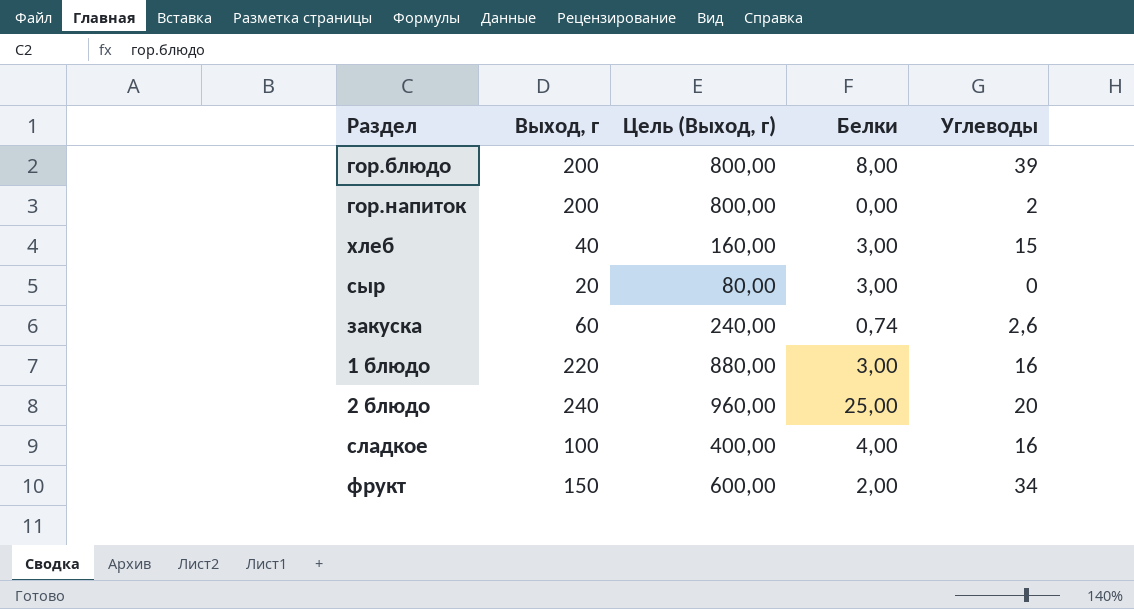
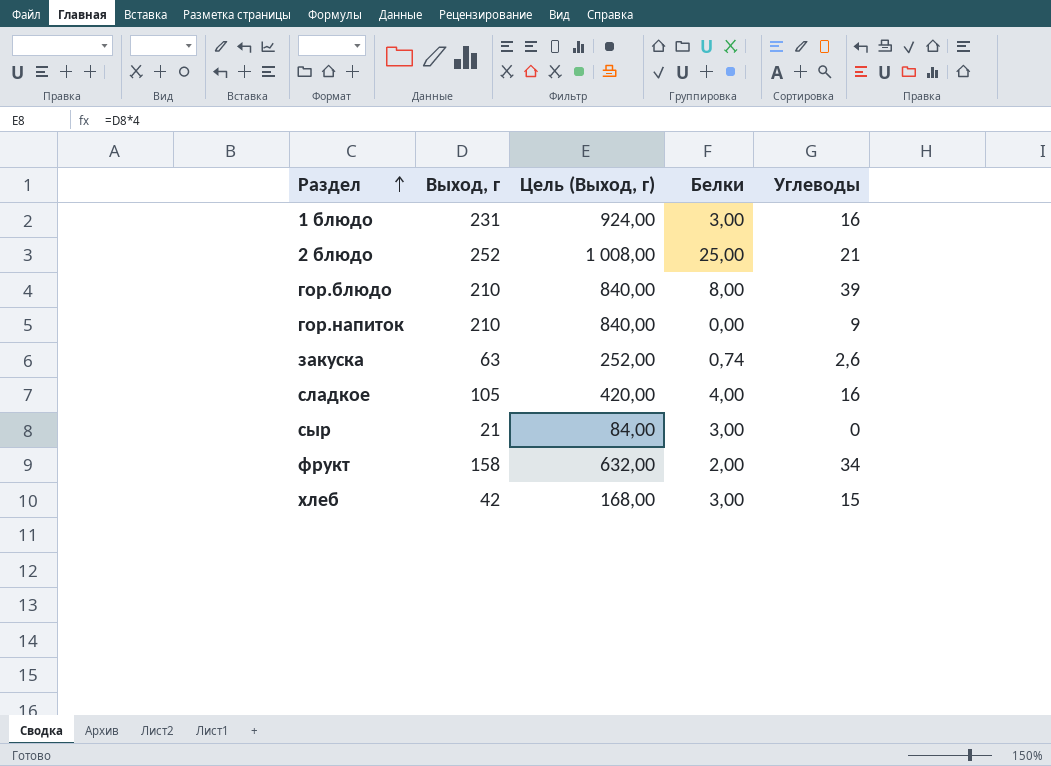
row order: none -> Раздел ascending
1 блюдо | Выход, г: 220 -> 231
1 блюдо | Цель (Выход, г): 880,00 -> 924,00
2 блюдо | Выход, г: 240 -> 252
2 блюдо | Цель (Выход, г): 960,00 -> 1 008,00
2 блюдо | Углеводы: 20 -> 21
гор.блюдо | Выход, г: 200 -> 210
гор.блюдо | Цель (Выход, г): 800,00 -> 840,00
гор.напиток | Выход, г: 200 -> 210
гор.напиток | Цель (Выход, г): 800,00 -> 840,00
гор.напиток | Углеводы: 2 -> 9
закуска | Выход, г: 60 -> 63
закуска | Цель (Выход, г): 240,00 -> 252,00
сладкое | Выход, г: 100 -> 105
сладкое | Цель (Выход, г): 400,00 -> 420,00
сыр | Выход, г: 20 -> 21
сыр | Цель (Выход, г): 80,00 -> 84,00
фрукт | Выход, г: 150 -> 158
фрукт | Цель (Выход, г): 600,00 -> 632,00
хлеб | Выход, г: 40 -> 42
хлеб | Цель (Выход, г): 160,00 -> 168,00

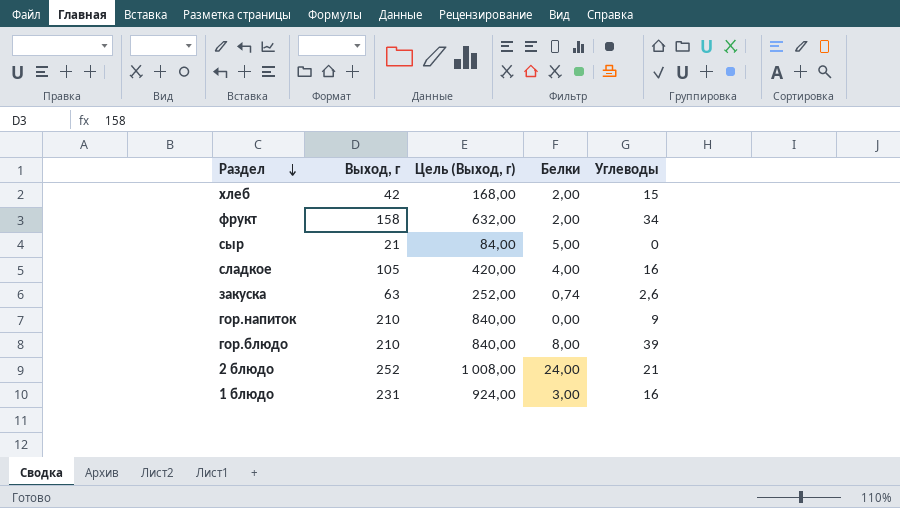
row order: Раздел ascending -> Раздел descending
хлеб | Белки: 3,00 -> 2,00
сыр | Белки: 3,00 -> 5,00
2 блюдо | Белки: 25,00 -> 24,00

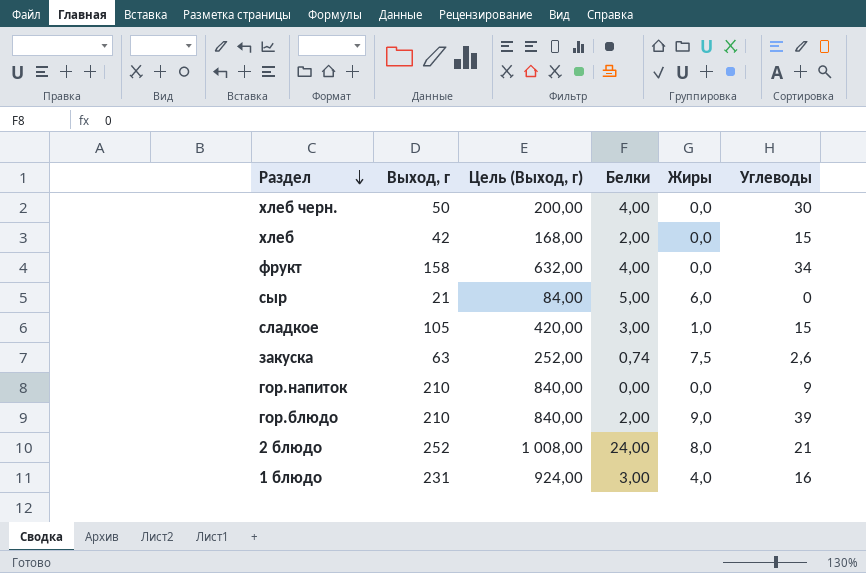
column Жиры | position: none -> 5
row хлеб черн.: none -> 50 | 200,00 | 4,00 | 0,0 | 30
фрукт | Белки: 2,00 -> 4,00
сладкое | Белки: 4,00 -> 3,00
сладкое | Углеводы: 16 -> 15
гор.блюдо | Белки: 8,00 -> 2,00

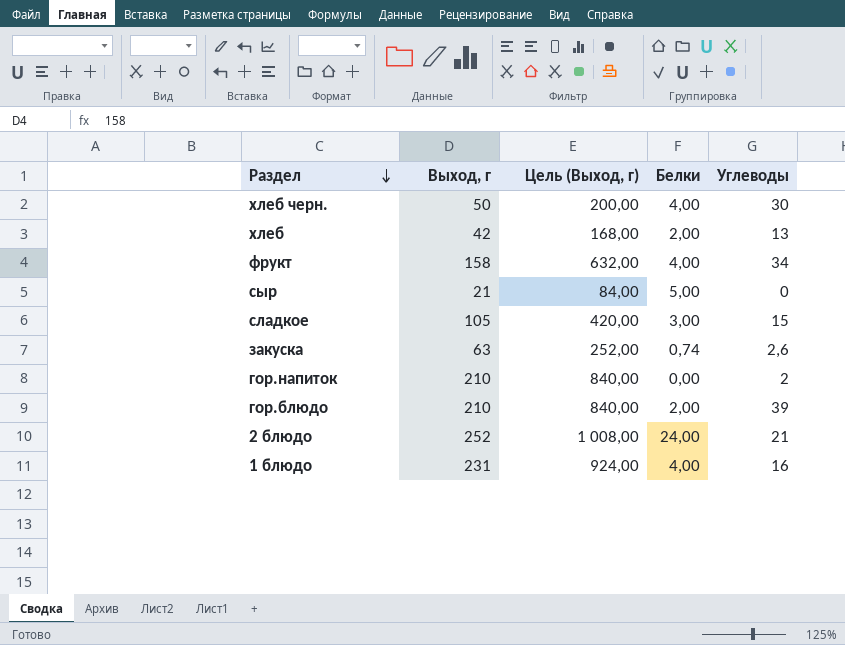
column Жиры | position: 5 -> none
хлеб | Углеводы: 15 -> 13
гор.напиток | Углеводы: 9 -> 2
1 блюдо | Белки: 3,00 -> 4,00

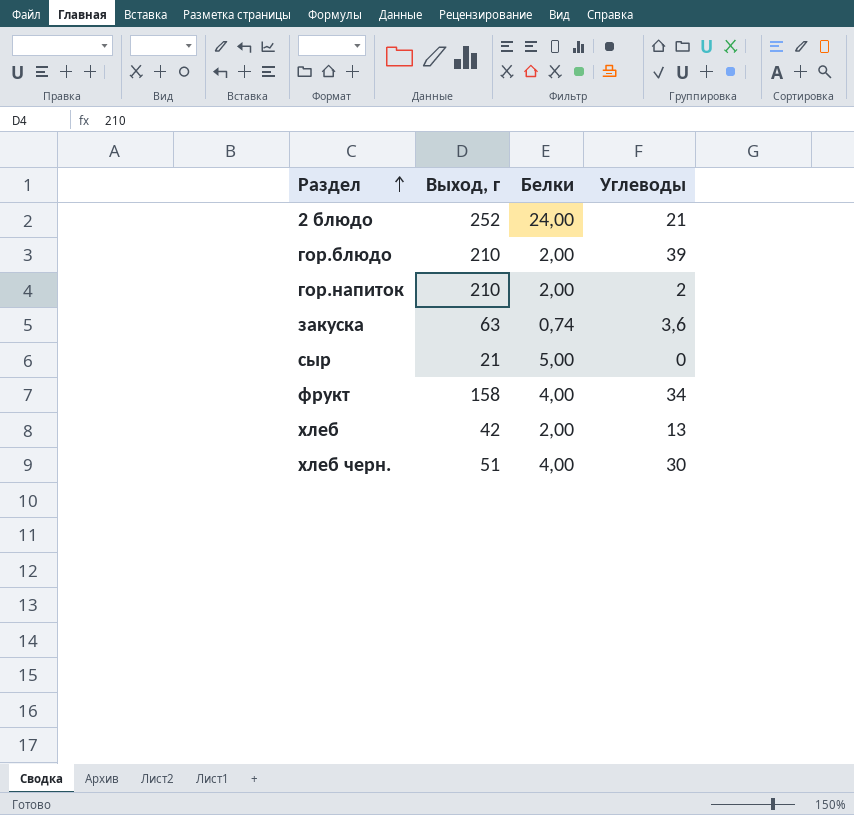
row order: Раздел descending -> Раздел ascending
column Цель (Выход, г) | formula: [Выход, г] * 4 -> none
row сладкое: 105 | 420,00 | 3,00 | 15 -> none
row 1 блюдо: 231 | 924,00 | 4,00 | 16 -> none
гор.напиток | Белки: 0,00 -> 2,00
закуска | Углеводы: 2,6 -> 3,6
хлеб черн. | Выход, г: 50 -> 51

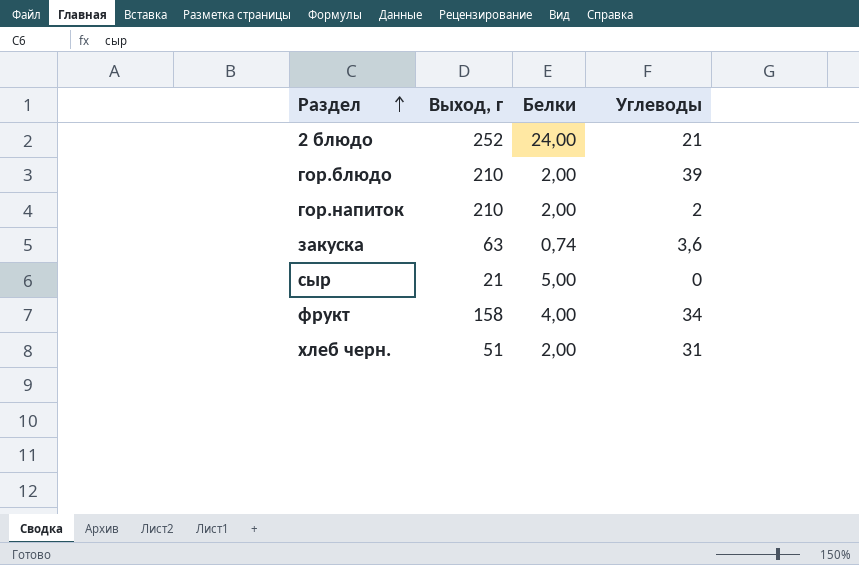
row хлеб: 42 | 2,00 | 13 -> none
хлеб черн. | Белки: 4,00 -> 2,00
хлеб черн. | Углеводы: 30 -> 31

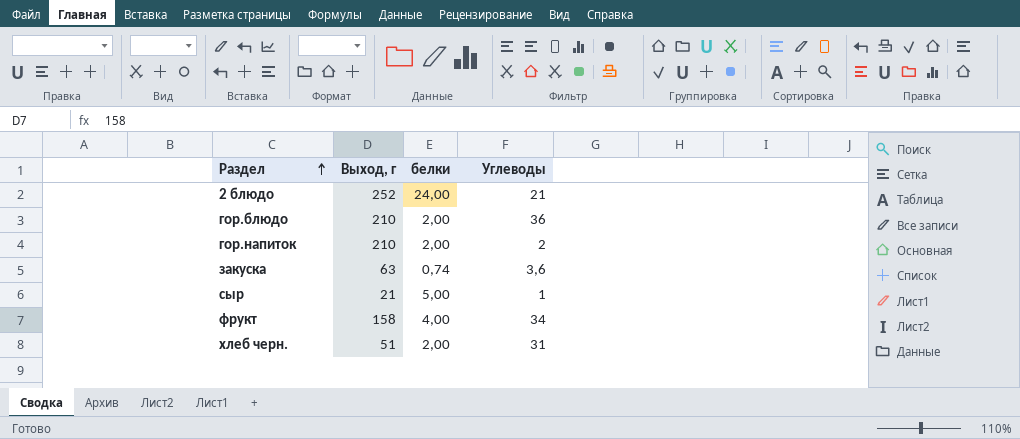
column name: Белки -> белки
гор.блюдо | Углеводы: 39 -> 36
сыр | Углеводы: 0 -> 1

